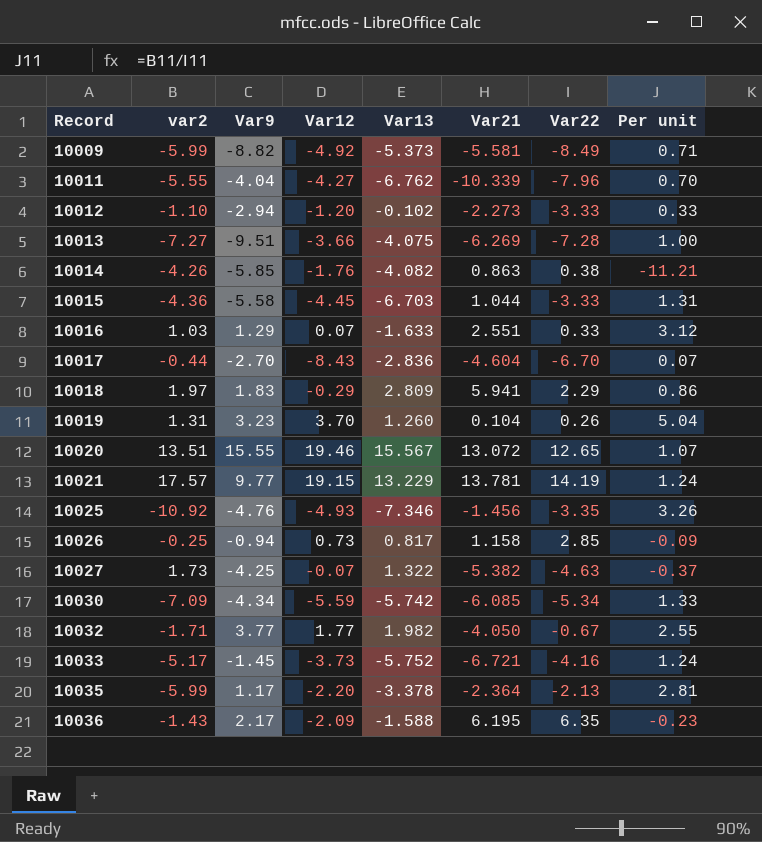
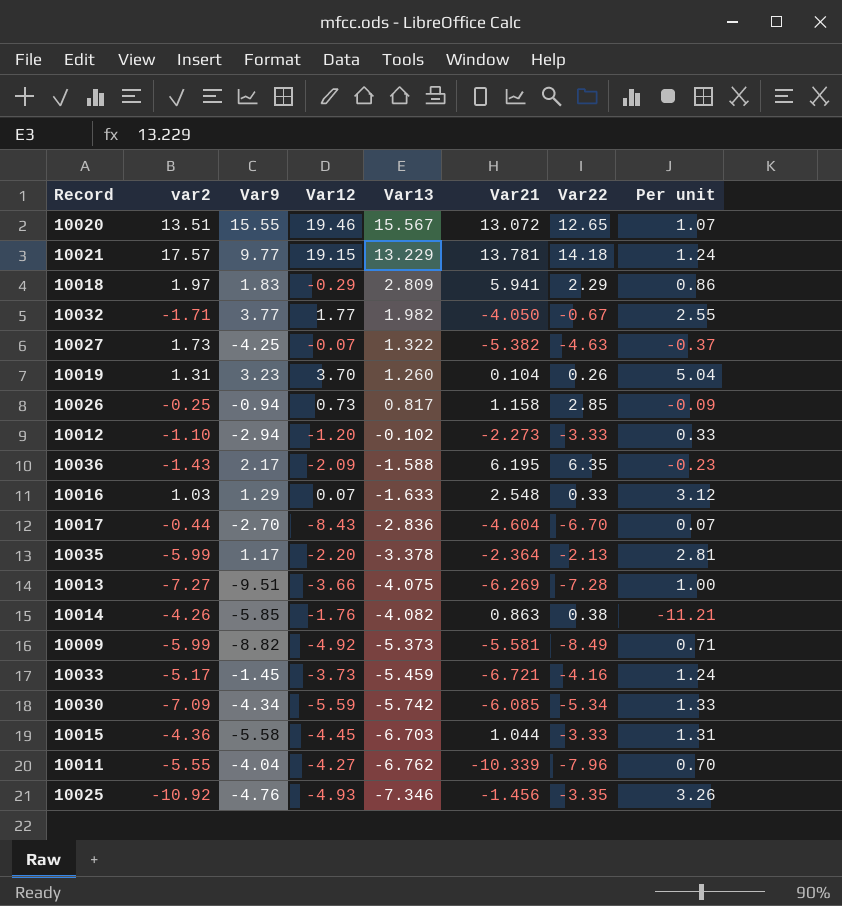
row order: Record ascending -> Var13 descending
10021 | Var22: 14.19 -> 14.18
10016 | Var21: 2.551 -> 2.548
10033 | Var13: -5.752 -> -5.459

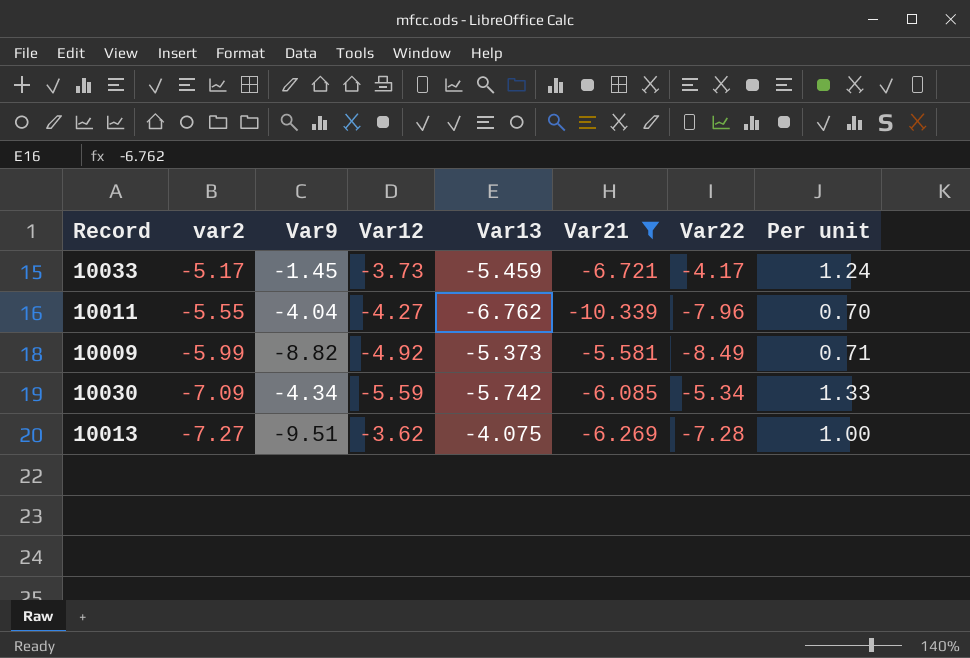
filter: none -> Var21 <= -5.581
row order: Var13 descending -> var2 descending
10033 | Var22: -4.16 -> -4.17
10013 | Var12: -3.66 -> -3.62

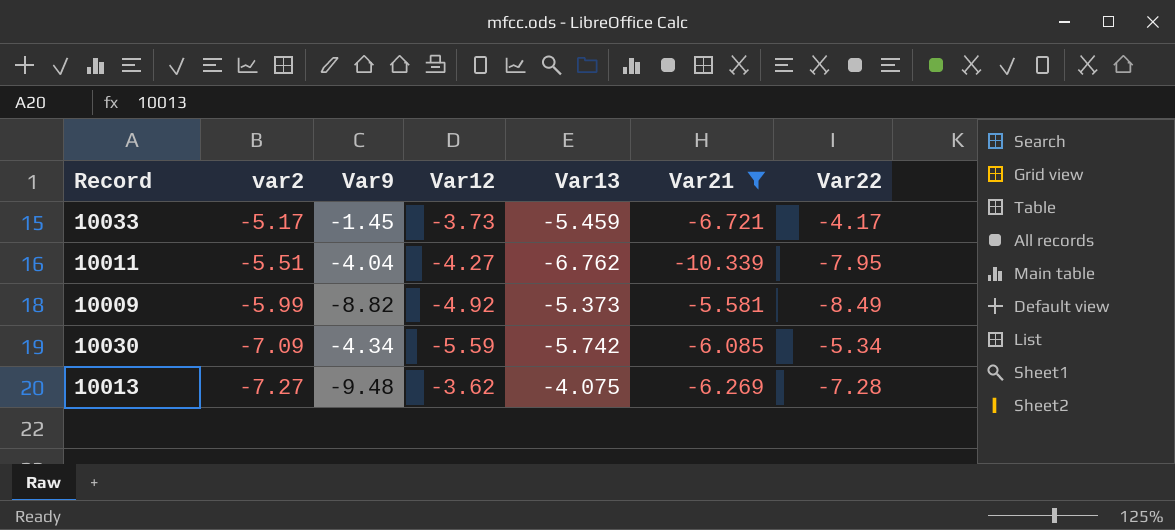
column Per unit | formula: [var2] / [Var22] -> none
10011 | var2: -5.55 -> -5.51
10011 | Var22: -7.96 -> -7.95
10013 | Var9: -9.51 -> -9.48

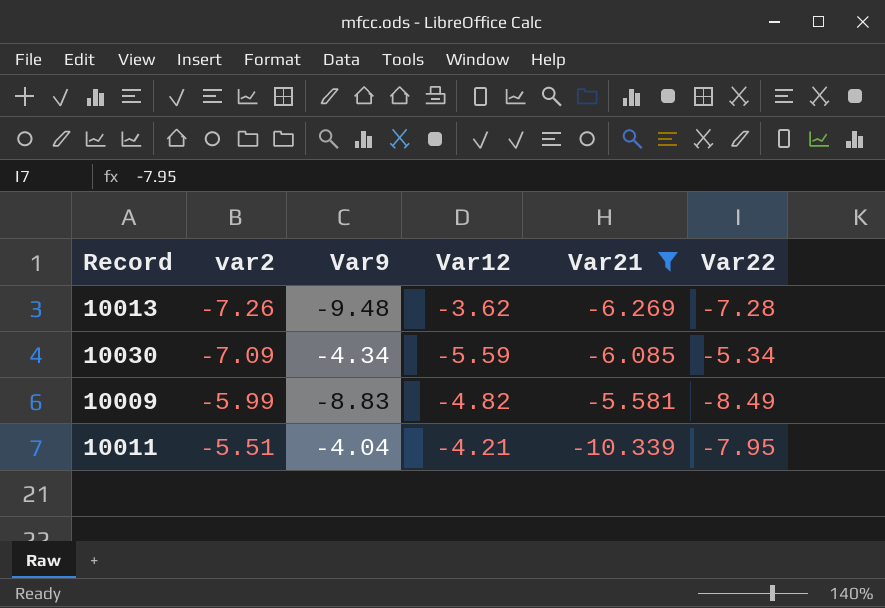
row order: var2 descending -> var2 ascending
column Var13 | position: 5 -> none
row 10033: -5.17 | -1.45 | -3.73 | -5.459 | -6.721 | -4.17 -> none
10013 | var2: -7.27 -> -7.26
10009 | Var9: -8.82 -> -8.83
10009 | Var12: -4.92 -> -4.82
10011 | Var12: -4.27 -> -4.21

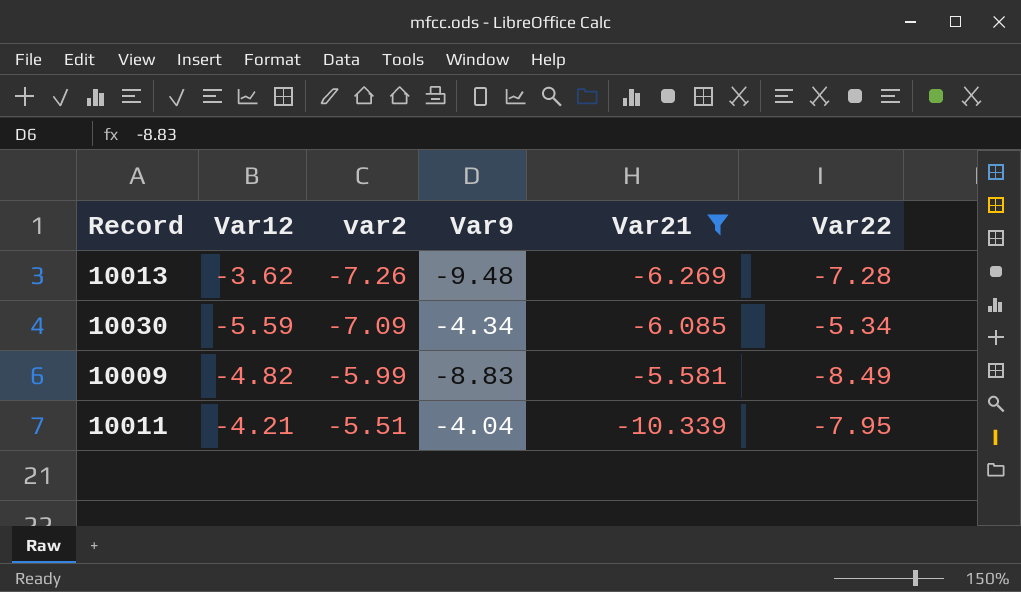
column Var12 | position: 4 -> 2

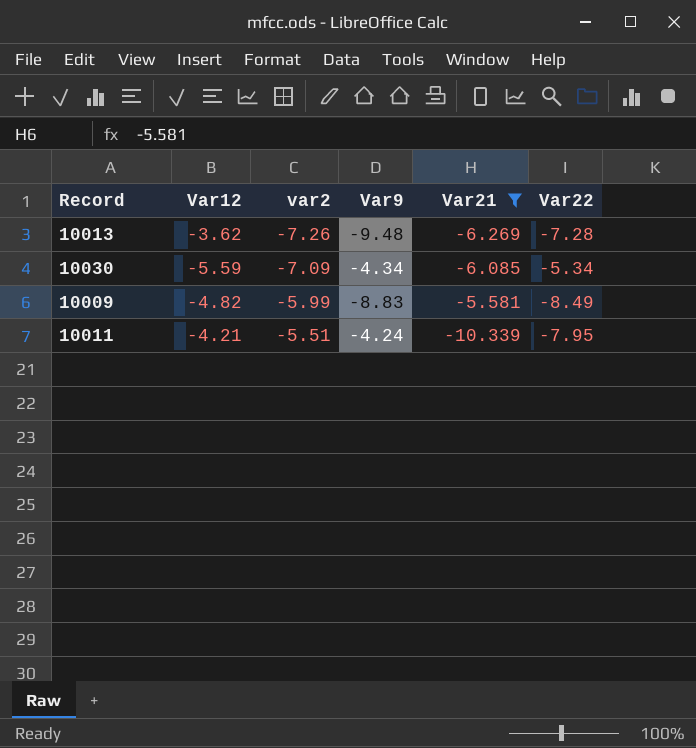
10011 | Var9: -4.04 -> -4.24

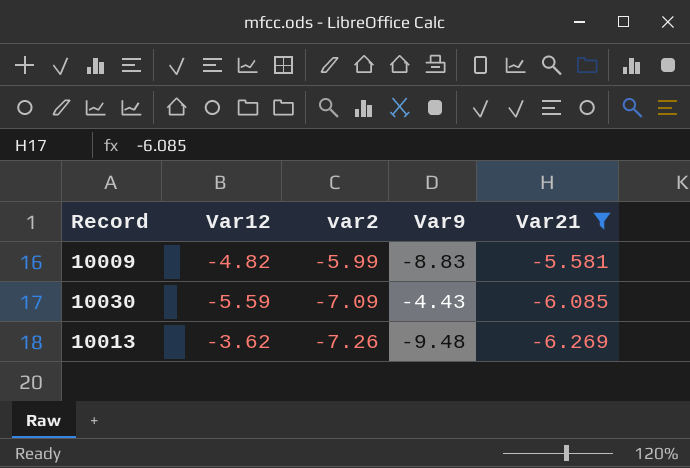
row order: var2 ascending -> var2 descending
column Var22 | position: 6 -> none
row 10011: -4.21 | -5.51 | -4.24 | -10.339 | -7.95 -> none
10030 | Var9: -4.34 -> -4.43

